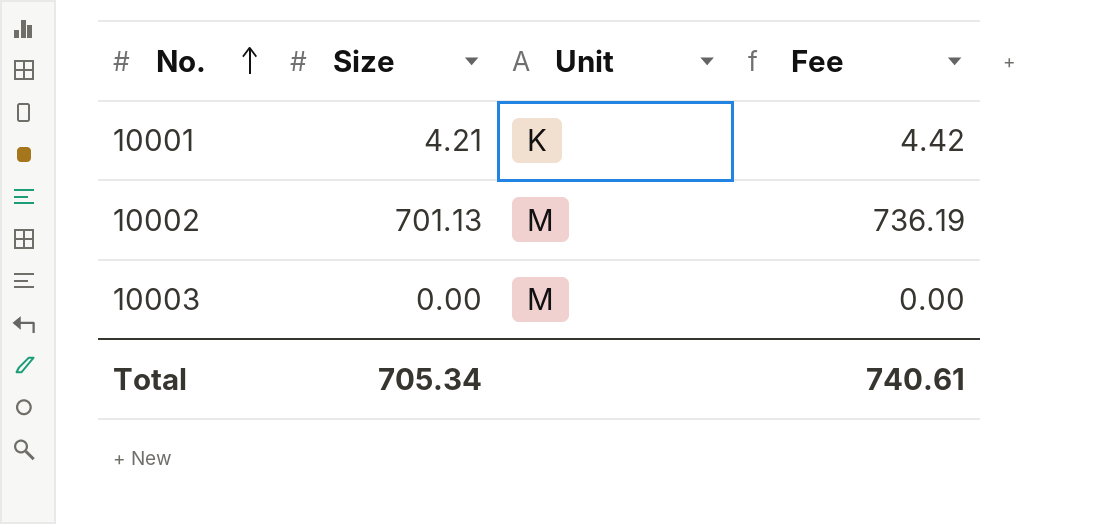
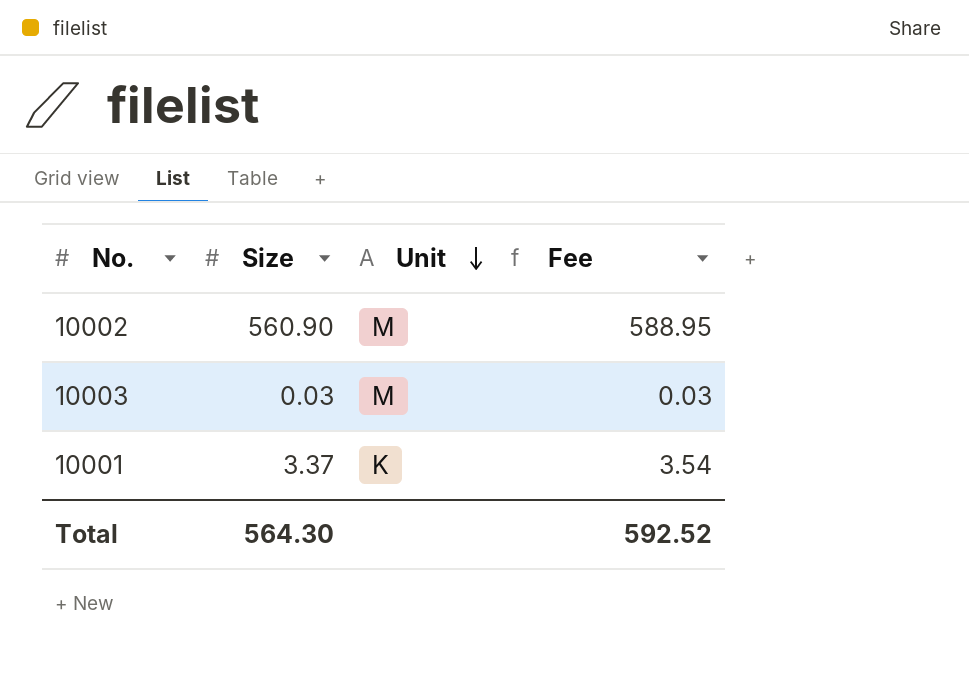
row order: No. ascending -> Unit descending
10002 | Size: 701.13 -> 560.90
10002 | Fee: 736.19 -> 588.95
10003 | Size: 0.00 -> 0.03
10003 | Fee: 0.00 -> 0.03
10001 | Size: 4.21 -> 3.37
10001 | Fee: 4.42 -> 3.54
Total | Size: 705.34 -> 564.30
Total | Fee: 740.61 -> 592.52

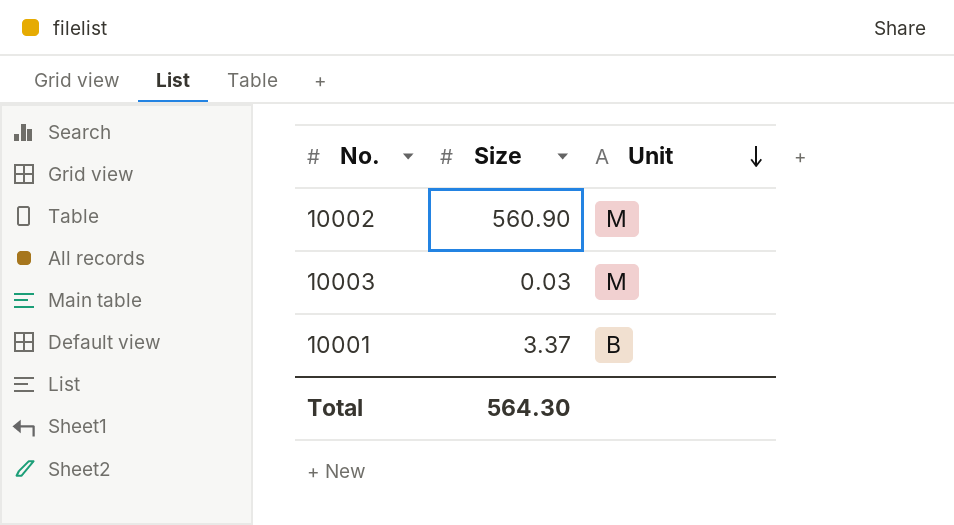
column Fee | formula: [Size] * 1.05 -> none
10001 | Unit: K -> B

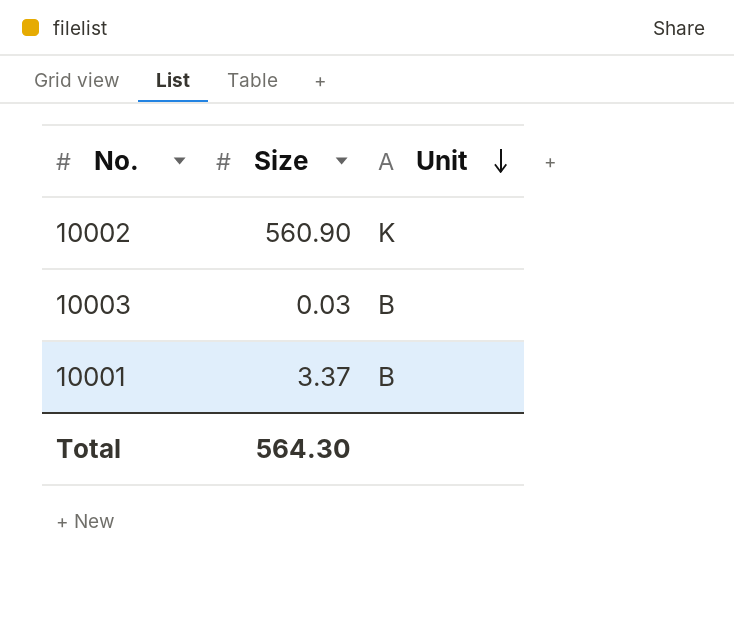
10002 | Unit: M -> K
10003 | Unit: M -> B

